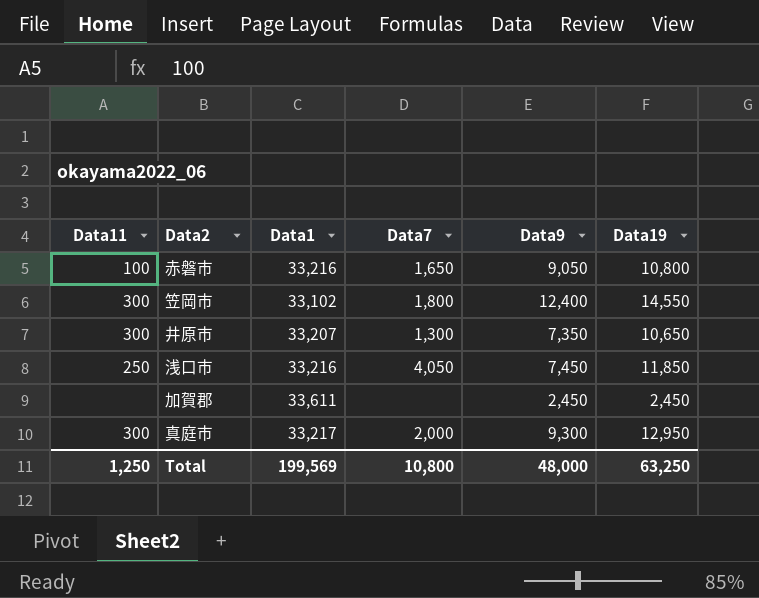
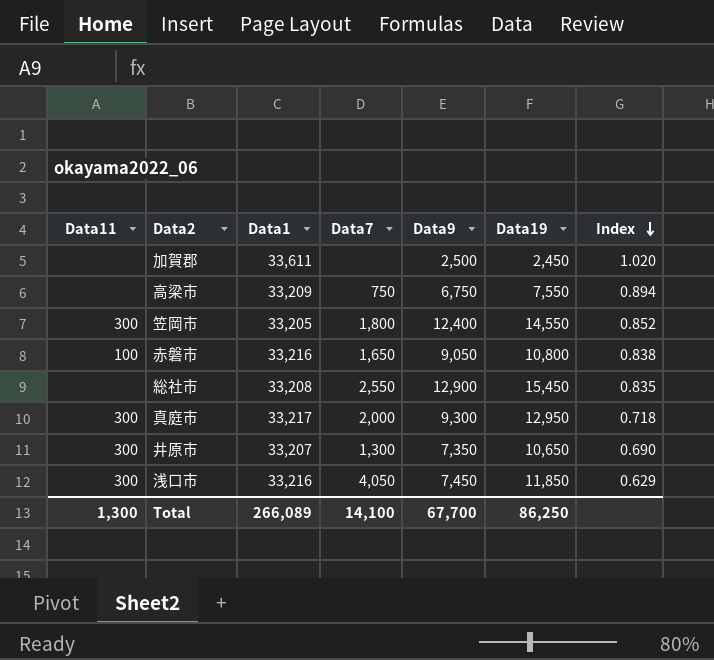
row order: none -> Index descending
column Index | formula: none -> [Data9] / [Data19]
加賀郡 | Data9: 2,450 -> 2,500
row 高梁市: none -> none | 33,209 | 750 | 6,750 | 7,550 | 0.894
笠岡市 | Data1: 33,102 -> 33,205
row 総社市: none -> none | 33,208 | 2,550 | 12,900 | 15,450 | 0.835
浅口市 | Data11: 250 -> 300
Total | Data11: 1,250 -> 1,300
Total | Data1: 199,569 -> 266,089
Total | Data7: 10,800 -> 14,100
Total | Data9: 48,000 -> 67,700
Total | Data19: 63,250 -> 86,250

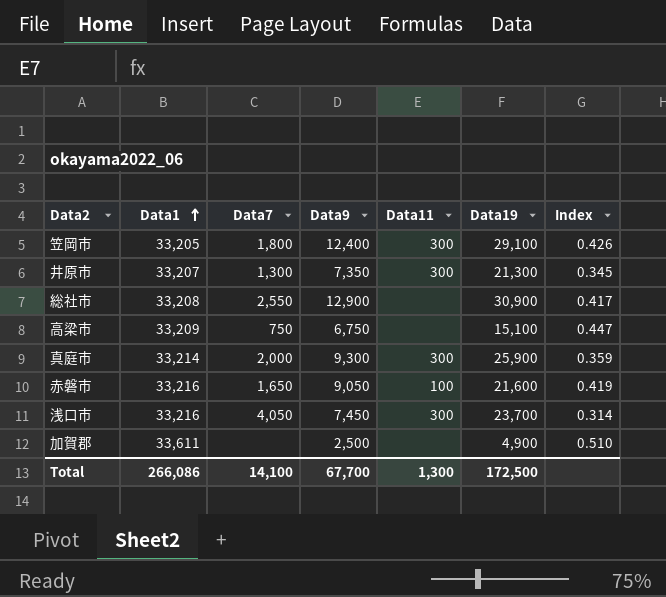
row order: Index descending -> Data1 ascending
column Data11 | position: 1 -> 5
笠岡市 | Data19: 14,550 -> 29,100
笠岡市 | Index: 0.852 -> 0.426
井原市 | Data19: 10,650 -> 21,300
井原市 | Index: 0.690 -> 0.345
総社市 | Data19: 15,450 -> 30,900
総社市 | Index: 0.835 -> 0.417
高梁市 | Data19: 7,550 -> 15,100
高梁市 | Index: 0.894 -> 0.447
真庭市 | Data1: 33,217 -> 33,214
真庭市 | Data19: 12,950 -> 25,900
真庭市 | Index: 0.718 -> 0.359
赤磐市 | Data19: 10,800 -> 21,600
赤磐市 | Index: 0.838 -> 0.419
浅口市 | Data19: 11,850 -> 23,700
浅口市 | Index: 0.629 -> 0.314
加賀郡 | Data19: 2,450 -> 4,900
加賀郡 | Index: 1.020 -> 0.510
Total | Data1: 266,089 -> 266,086
Total | Data19: 86,250 -> 172,500

